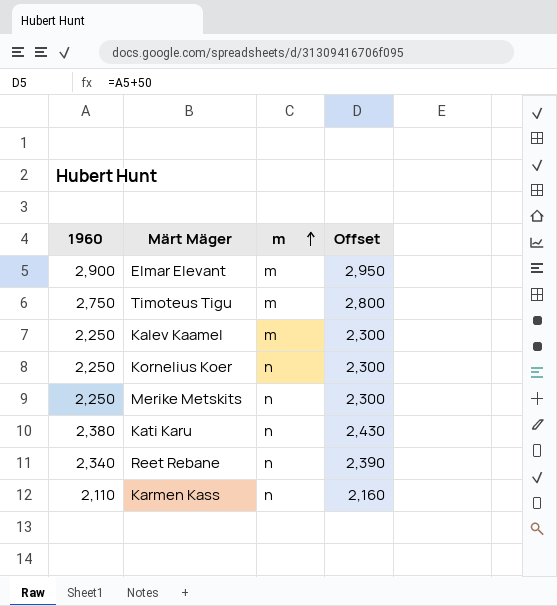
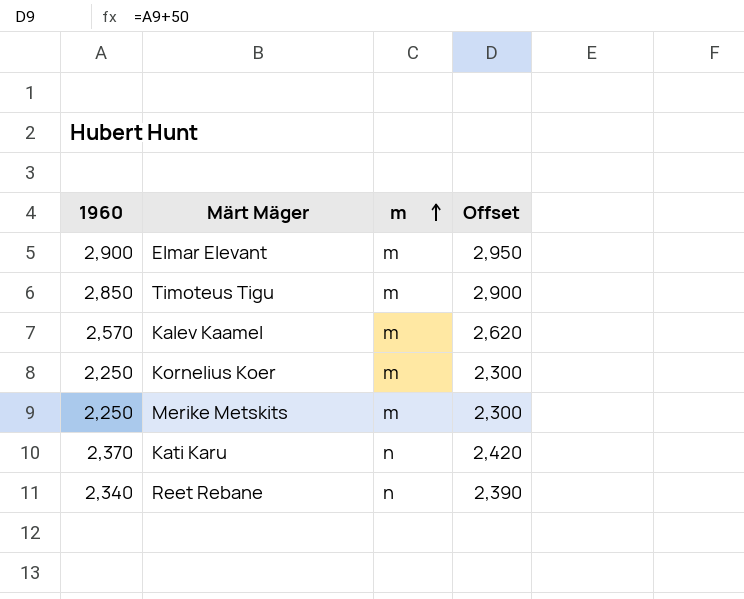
row Karmen Kass: 2,110 | n | 2,160 -> none
Timoteus Tigu | 1960: 2,750 -> 2,850
Timoteus Tigu | Offset: 2,800 -> 2,900
Kalev Kaamel | 1960: 2,250 -> 2,570
Kalev Kaamel | Offset: 2,300 -> 2,620
Kornelius Koer | m: n -> m
Merike Metskits | m: n -> m
Kati Karu | 1960: 2,380 -> 2,370
Kati Karu | Offset: 2,430 -> 2,420

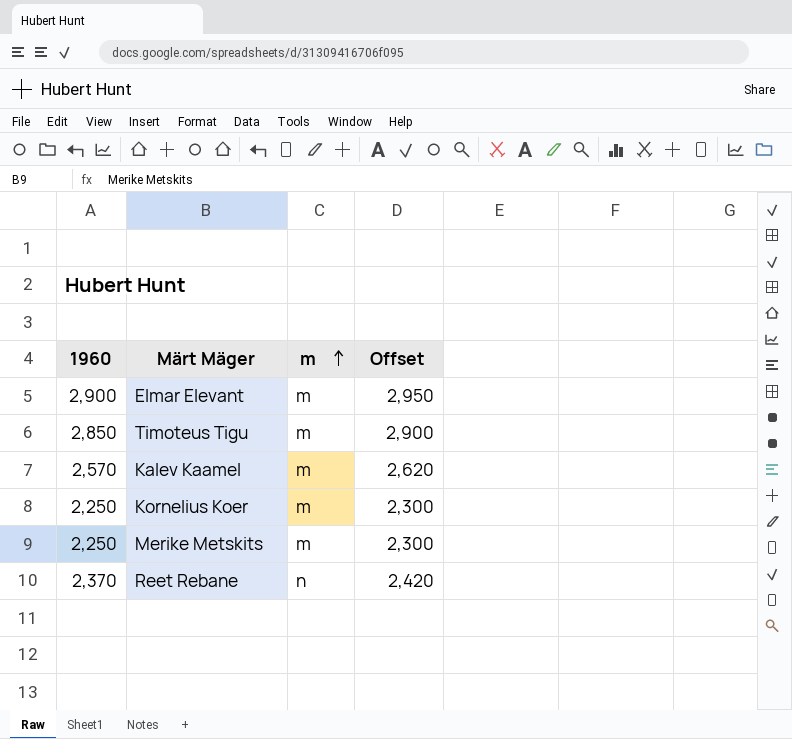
row Kati Karu: 2,370 | n | 2,420 -> none
Reet Rebane | 1960: 2,340 -> 2,370
Reet Rebane | Offset: 2,390 -> 2,420

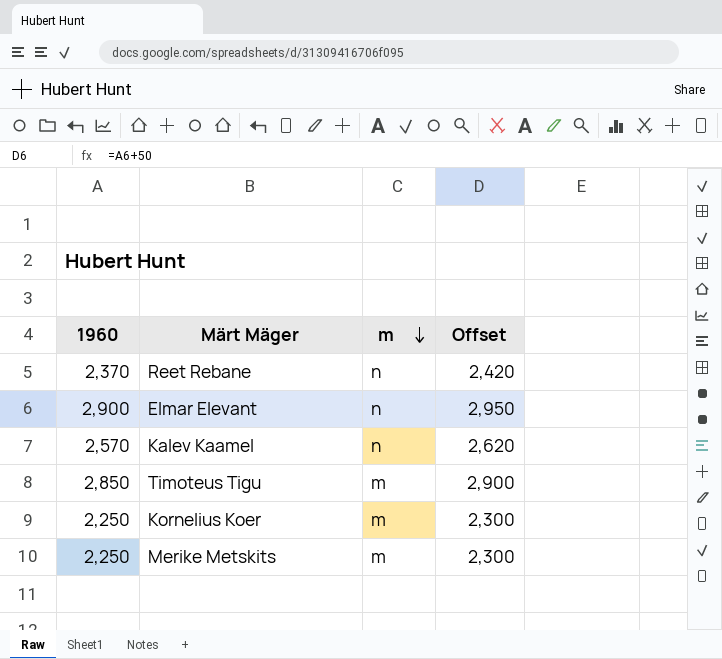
row order: m ascending -> m descending
Elmar Elevant | m: m -> n
Kalev Kaamel | m: m -> n

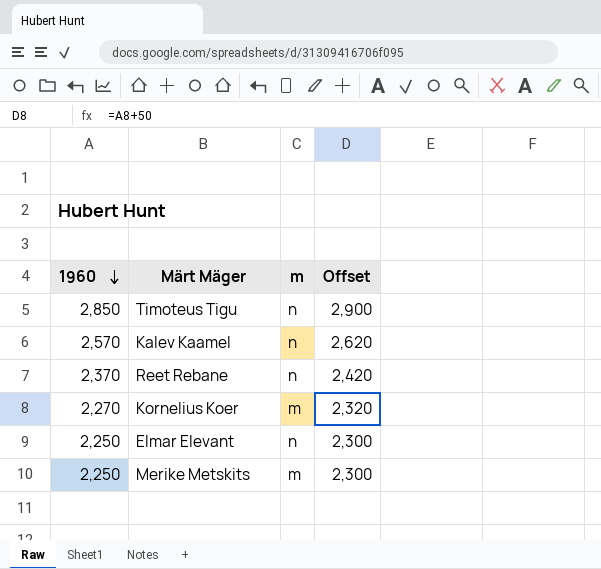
row order: m descending -> 1960 descending
Timoteus Tigu | m: m -> n
Kornelius Koer | 1960: 2,250 -> 2,270
Kornelius Koer | Offset: 2,300 -> 2,320
Elmar Elevant | 1960: 2,900 -> 2,250
Elmar Elevant | Offset: 2,950 -> 2,300

